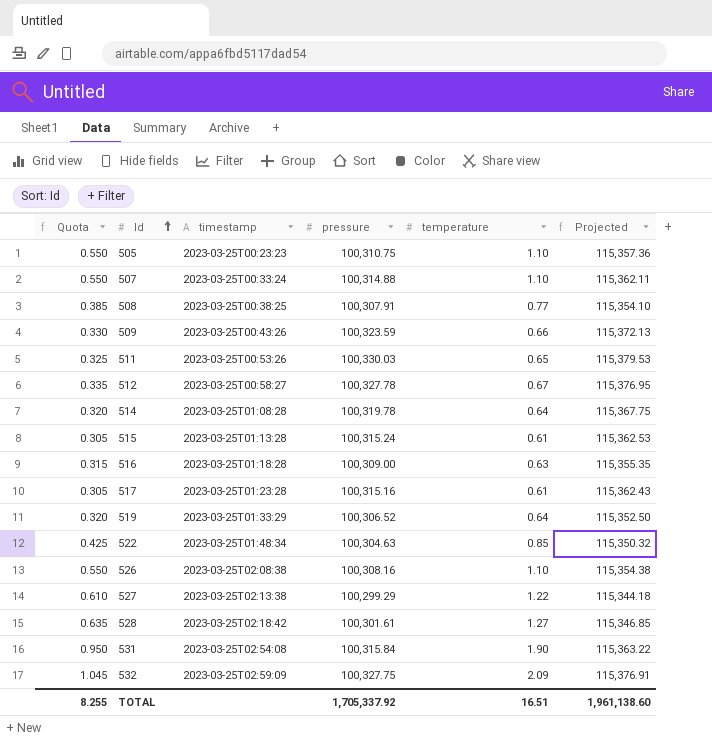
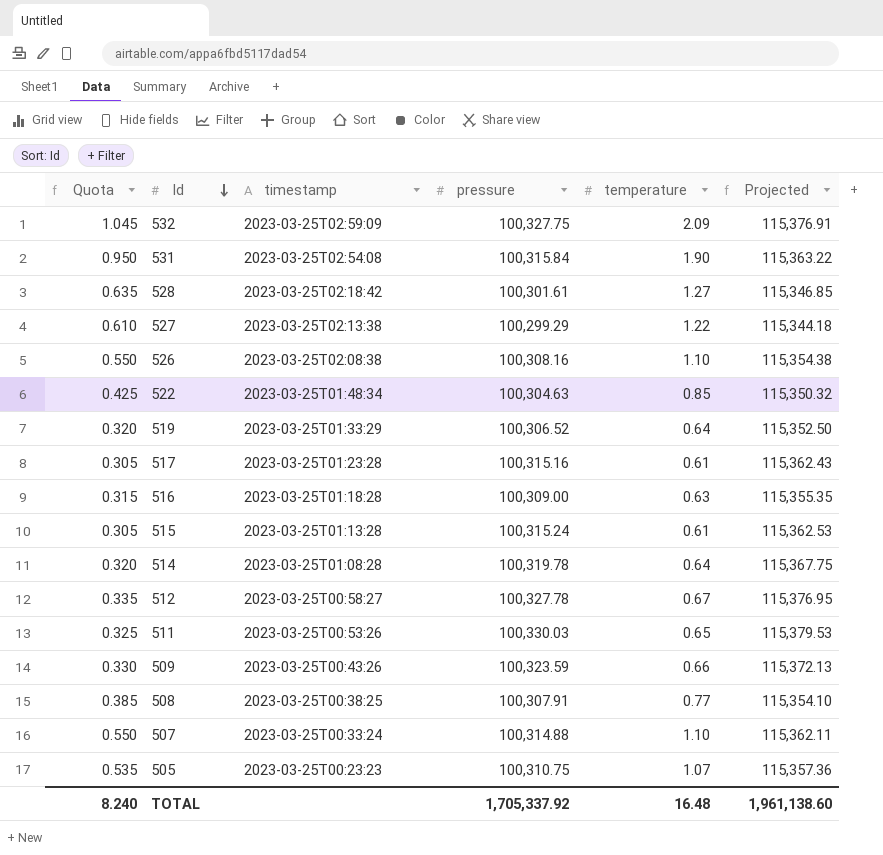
row order: Id ascending -> Id descending
505 | Quota: 0.550 -> 0.535
505 | temperature: 1.10 -> 1.07
TOTAL | Quota: 8.255 -> 8.240
TOTAL | temperature: 16.51 -> 16.48

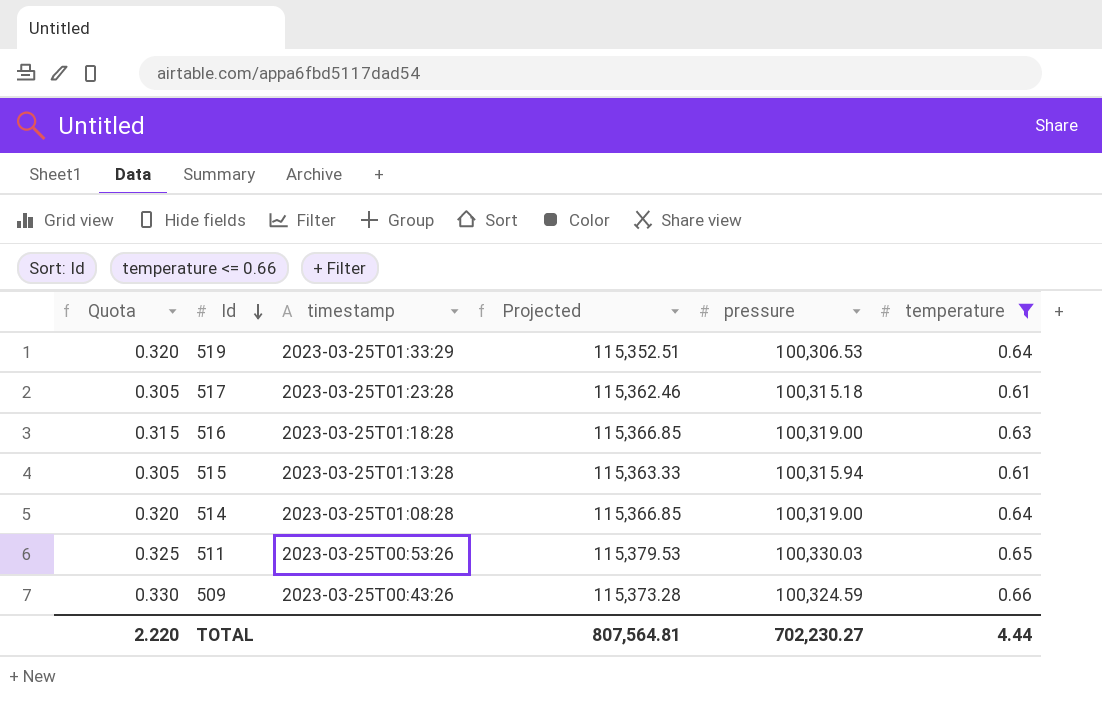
filter: none -> temperature <= 0.66
column Projected | position: 6 -> 4
519 | Projected: 115,352.50 -> 115,352.51
519 | pressure: 100,306.52 -> 100,306.53
517 | Projected: 115,362.43 -> 115,362.46
517 | pressure: 100,315.16 -> 100,315.18
516 | Projected: 115,355.35 -> 115,366.85
516 | pressure: 100,309.00 -> 100,319.00
515 | Projected: 115,362.53 -> 115,363.33
515 | pressure: 100,315.24 -> 100,315.94
514 | Projected: 115,367.75 -> 115,366.85
514 | pressure: 100,319.78 -> 100,319.00
509 | Projected: 115,372.13 -> 115,373.28
509 | pressure: 100,323.59 -> 100,324.59
TOTAL | Quota: 8.240 -> 2.220
TOTAL | Projected: 1,961,138.60 -> 807,564.81
TOTAL | pressure: 1,705,337.92 -> 702,230.27
TOTAL | temperature: 16.48 -> 4.44

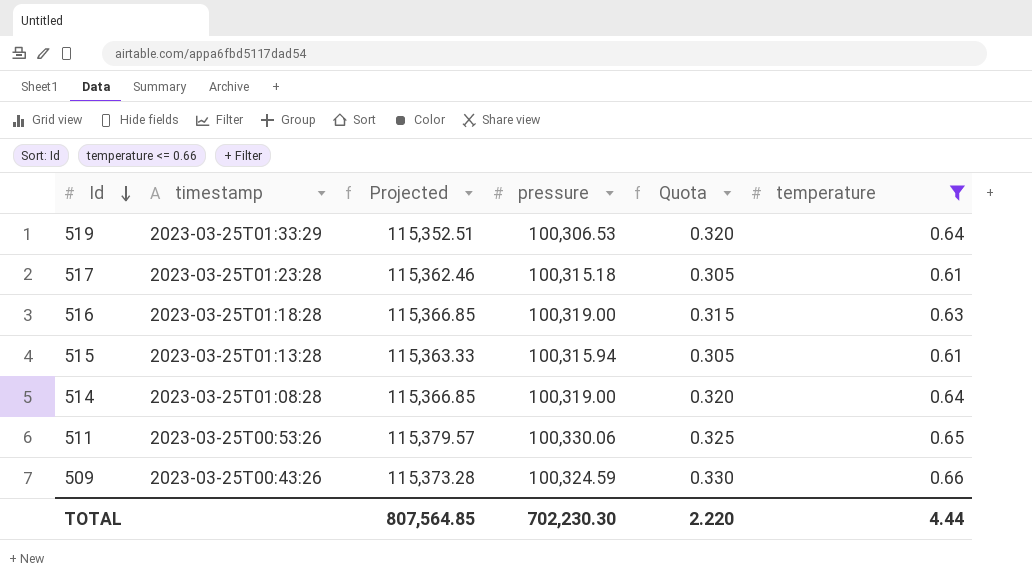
column Quota | position: 1 -> 5
511 | Projected: 115,379.53 -> 115,379.57
511 | pressure: 100,330.03 -> 100,330.06
TOTAL | Projected: 807,564.81 -> 807,564.85
TOTAL | pressure: 702,230.27 -> 702,230.30

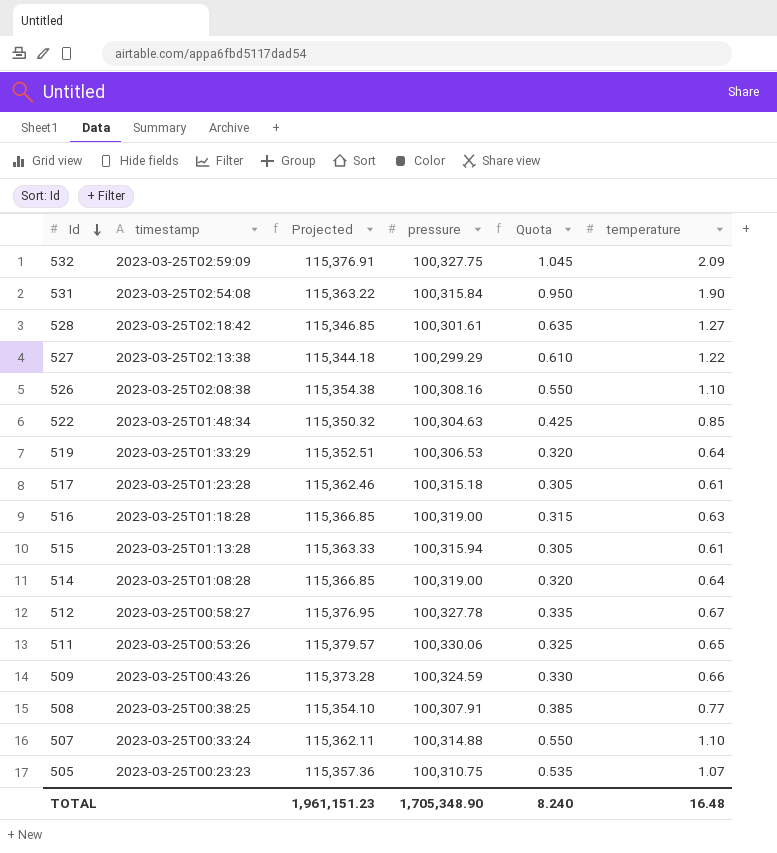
filter: temperature <= 0.66 -> none
TOTAL | Projected: 807,564.85 -> 1,961,151.23
TOTAL | pressure: 702,230.30 -> 1,705,348.90
TOTAL | Quota: 2.220 -> 8.240
TOTAL | temperature: 4.44 -> 16.48

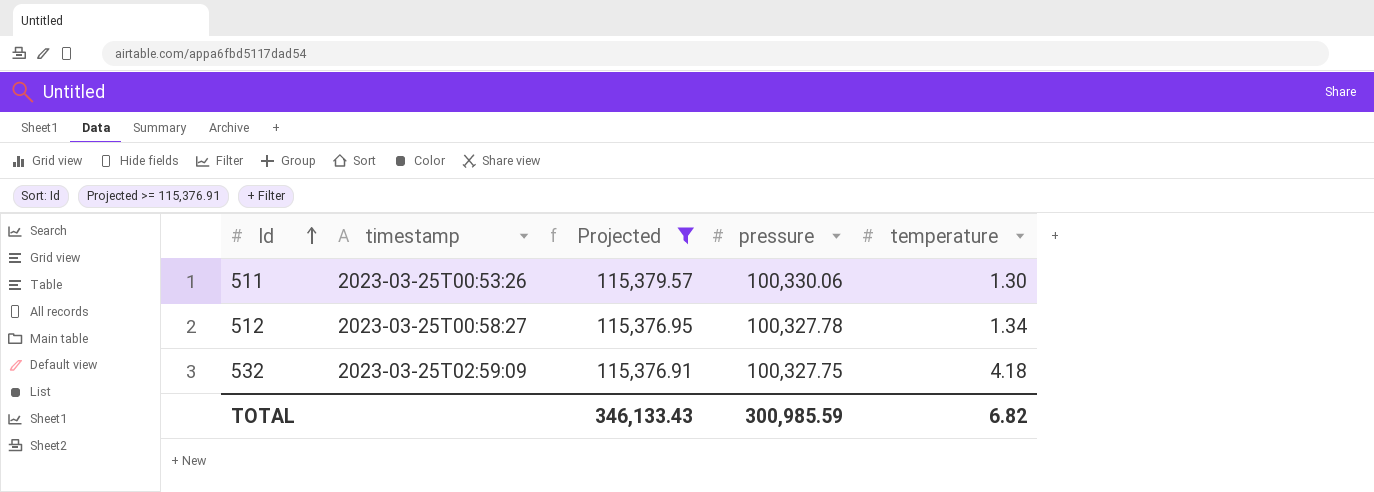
filter: none -> Projected >= 115,376.91
row order: Id descending -> Id ascending
column Quota | formula: [temperature] * 0.5 -> none
511 | temperature: 0.65 -> 1.30
512 | temperature: 0.67 -> 1.34
532 | temperature: 2.09 -> 4.18
TOTAL | Projected: 1,961,151.23 -> 346,133.43
TOTAL | pressure: 1,705,348.90 -> 300,985.59
TOTAL | temperature: 16.48 -> 6.82

